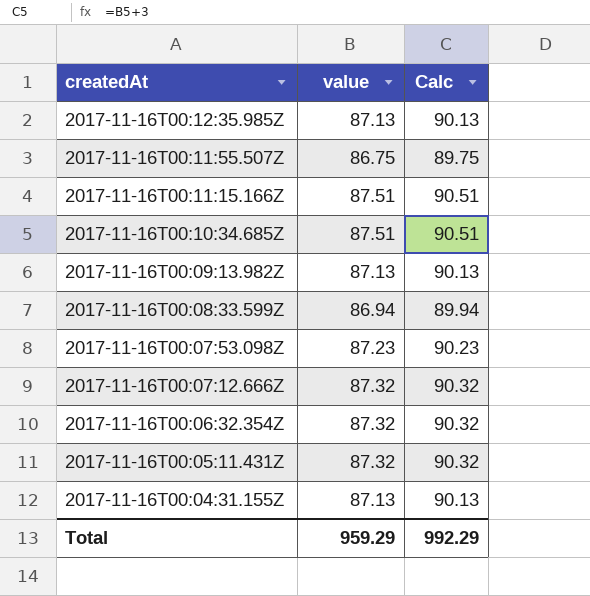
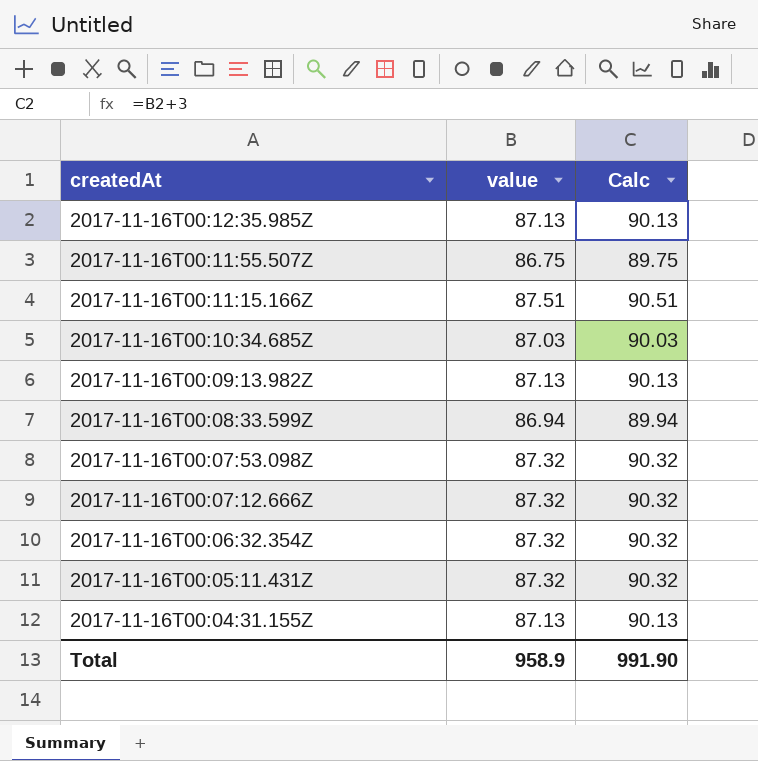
2017-11-16T00:10:34.685Z | value: 87.51 -> 87.03
2017-11-16T00:10:34.685Z | Calc: 90.51 -> 90.03
2017-11-16T00:07:53.098Z | value: 87.23 -> 87.32
2017-11-16T00:07:53.098Z | Calc: 90.23 -> 90.32
Total | value: 959.29 -> 958.9
Total | Calc: 992.29 -> 991.90

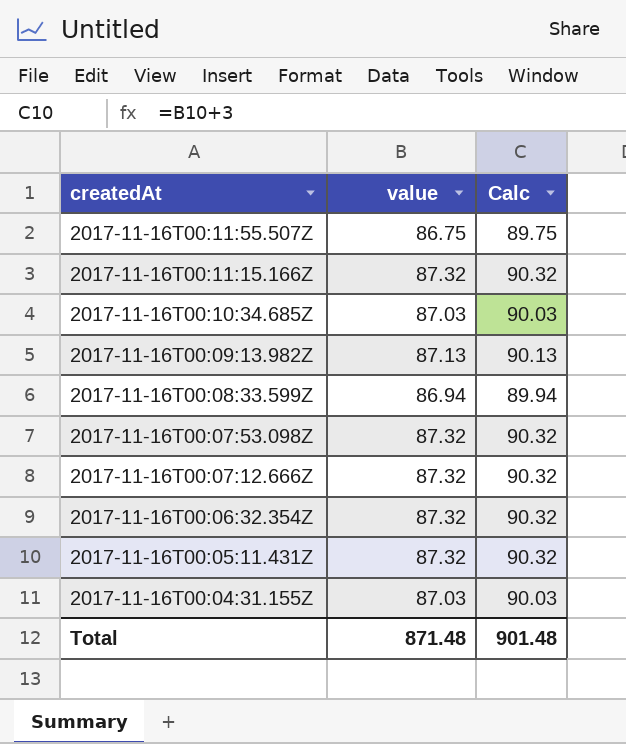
row 2017-11-16T00:12:35.985Z: 87.13 | 90.13 -> none
2017-11-16T00:11:15.166Z | value: 87.51 -> 87.32
2017-11-16T00:11:15.166Z | Calc: 90.51 -> 90.32
2017-11-16T00:04:31.155Z | value: 87.13 -> 87.03
2017-11-16T00:04:31.155Z | Calc: 90.13 -> 90.03
Total | value: 958.9 -> 871.48
Total | Calc: 991.90 -> 901.48

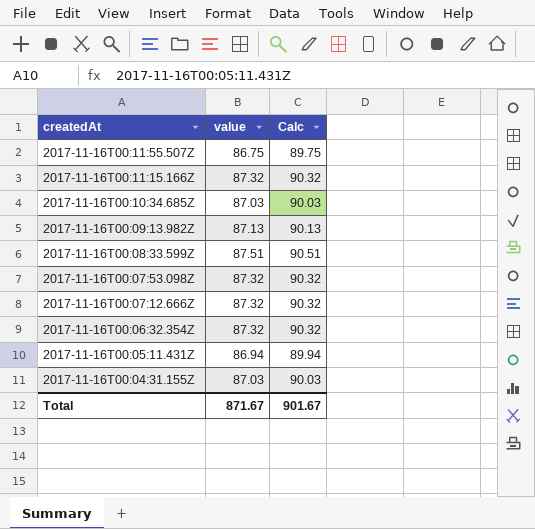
2017-11-16T00:08:33.599Z | value: 86.94 -> 87.51
2017-11-16T00:08:33.599Z | Calc: 89.94 -> 90.51
2017-11-16T00:05:11.431Z | value: 87.32 -> 86.94
2017-11-16T00:05:11.431Z | Calc: 90.32 -> 89.94
Total | value: 871.48 -> 871.67
Total | Calc: 901.48 -> 901.67

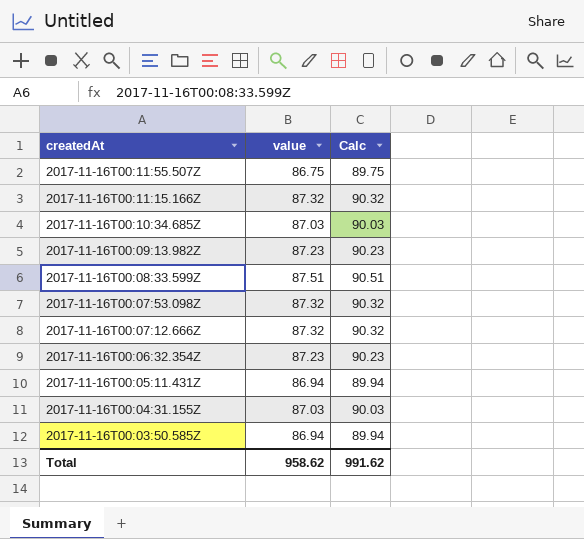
2017-11-16T00:09:13.982Z | value: 87.13 -> 87.23
2017-11-16T00:09:13.982Z | Calc: 90.13 -> 90.23
2017-11-16T00:06:32.354Z | value: 87.32 -> 87.23
2017-11-16T00:06:32.354Z | Calc: 90.32 -> 90.23
row 2017-11-16T00:03:50.585Z: none -> 86.94 | 89.94
Total | value: 871.67 -> 958.62
Total | Calc: 901.67 -> 991.62

